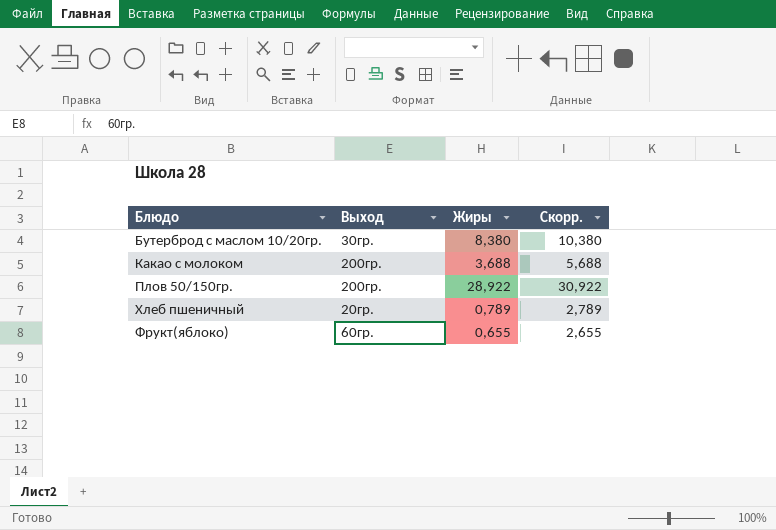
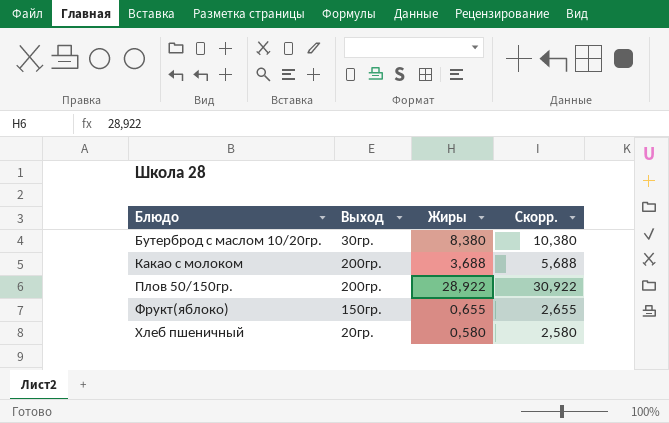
row order: none -> Блюдо ascending
Фрукт(яблоко) | Выход: 60гр. -> 150гр.
Хлеб пшеничный | Жиры: 0,789 -> 0,580
Хлеб пшеничный | Скорр.: 2,789 -> 2,580

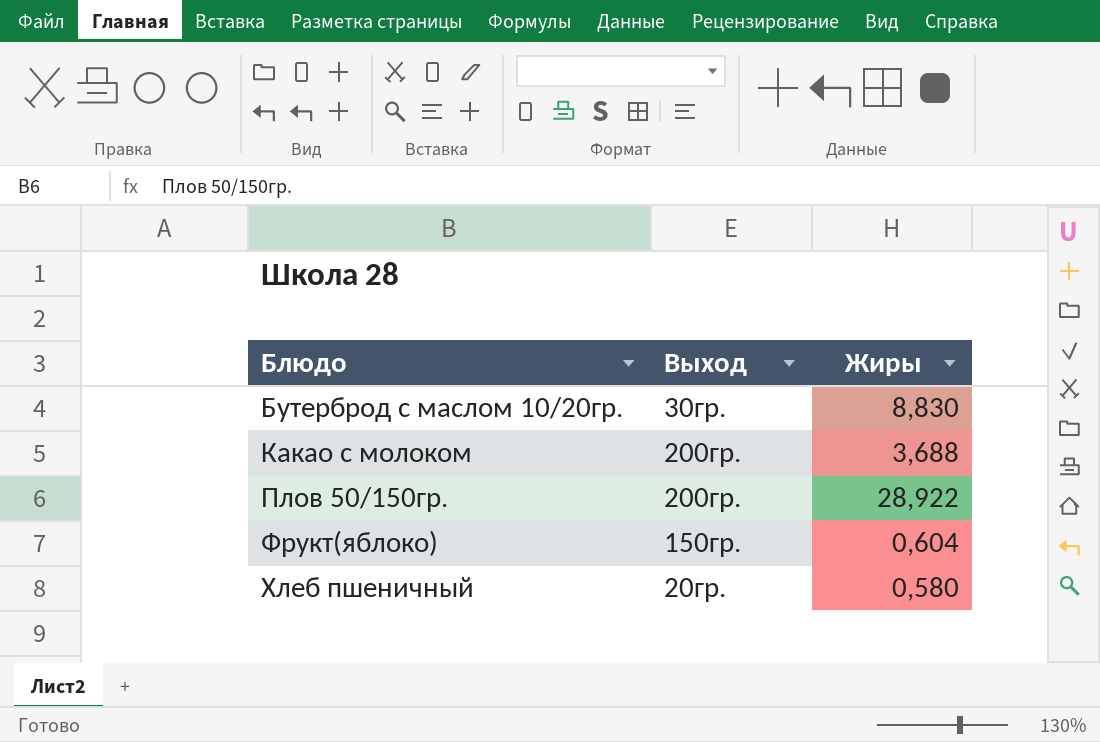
column Скорр. | formula: [Жиры] + 2 -> none
Бутерброд с маслом 10/20гр. | Жиры: 8,380 -> 8,830
Фрукт(яблоко) | Жиры: 0,655 -> 0,604

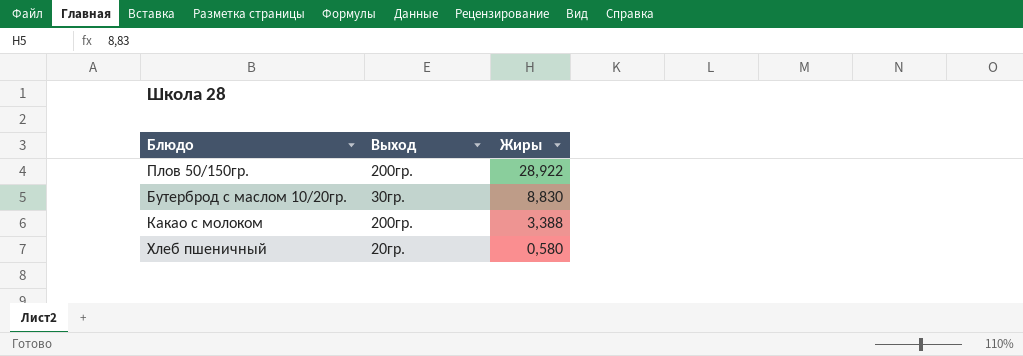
row order: Блюдо ascending -> Жиры descending
row Фрукт(яблоко): 150гр. | 0,604 -> none
Какао с молоком | Жиры: 3,688 -> 3,388

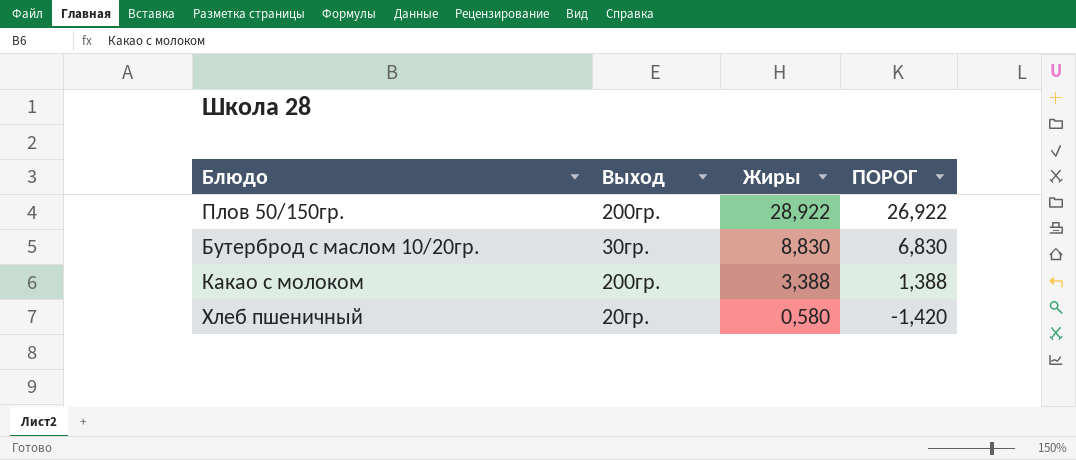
column ПОРОГ | formula: none -> [Жиры] - 2

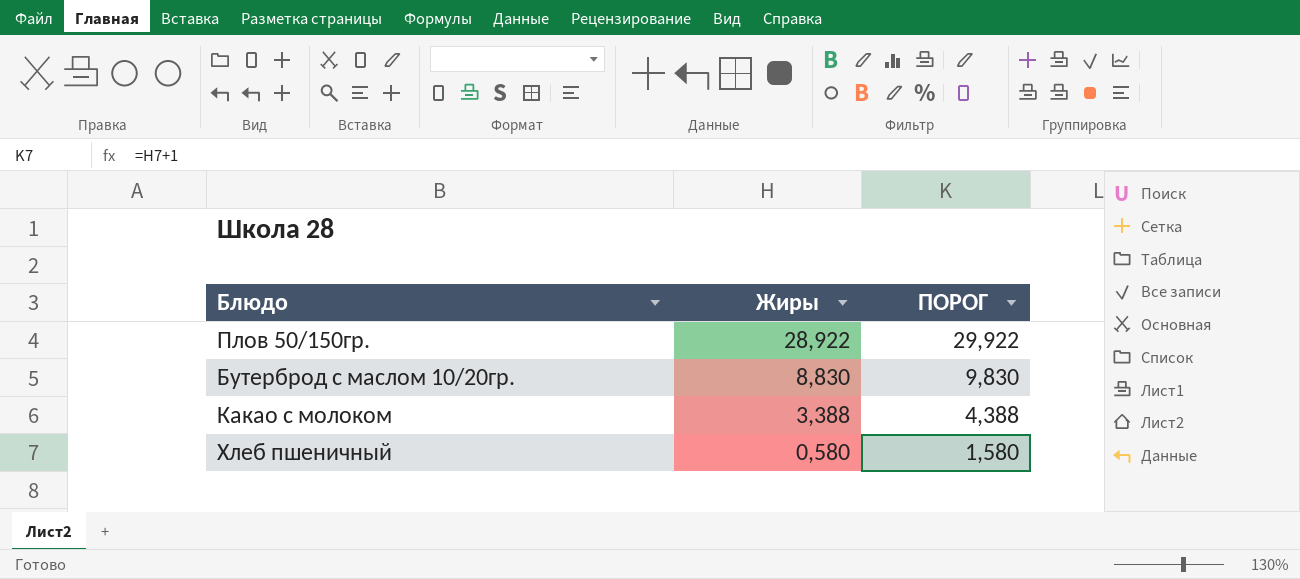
column Выход | position: 2 -> none
column ПОРОГ | formula: [Жиры] - 2 -> [Жиры] + 1

